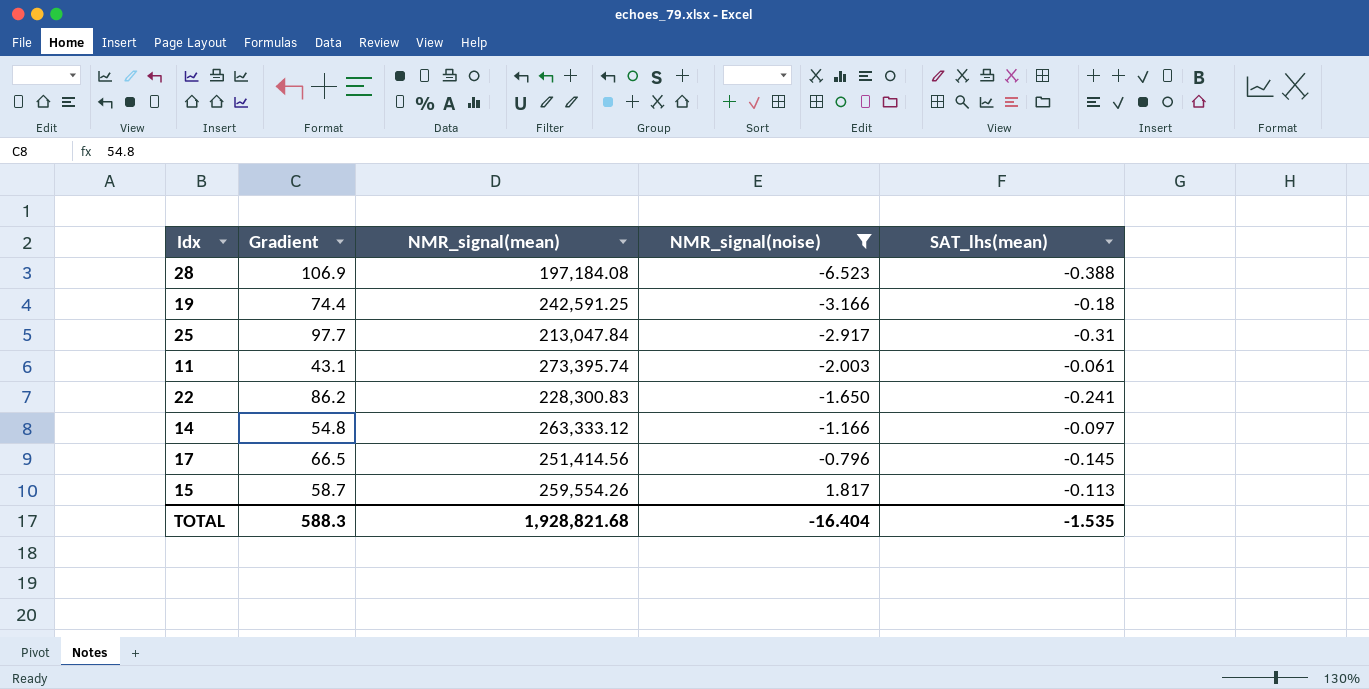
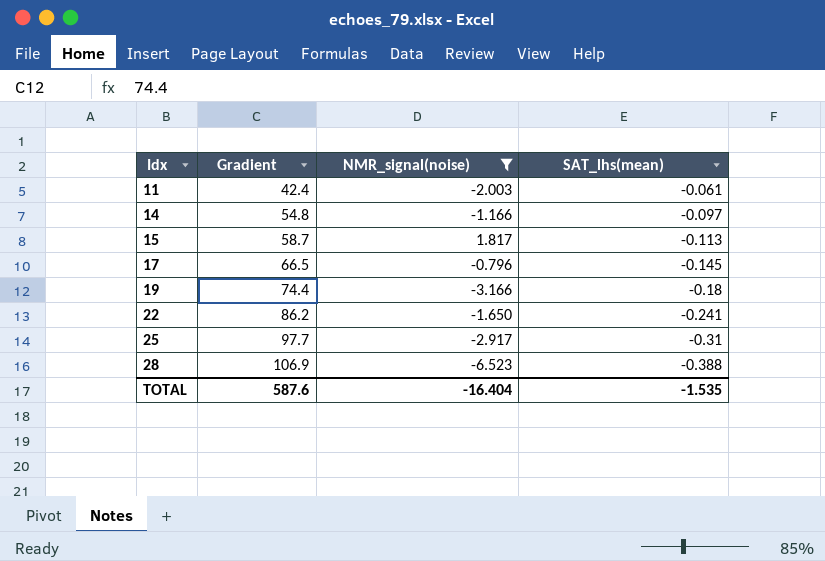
row order: NMR_signal(noise) ascending -> Idx ascending
column NMR_signal(mean) | position: 3 -> none
11 | Gradient: 43.1 -> 42.4
TOTAL | Gradient: 588.3 -> 587.6

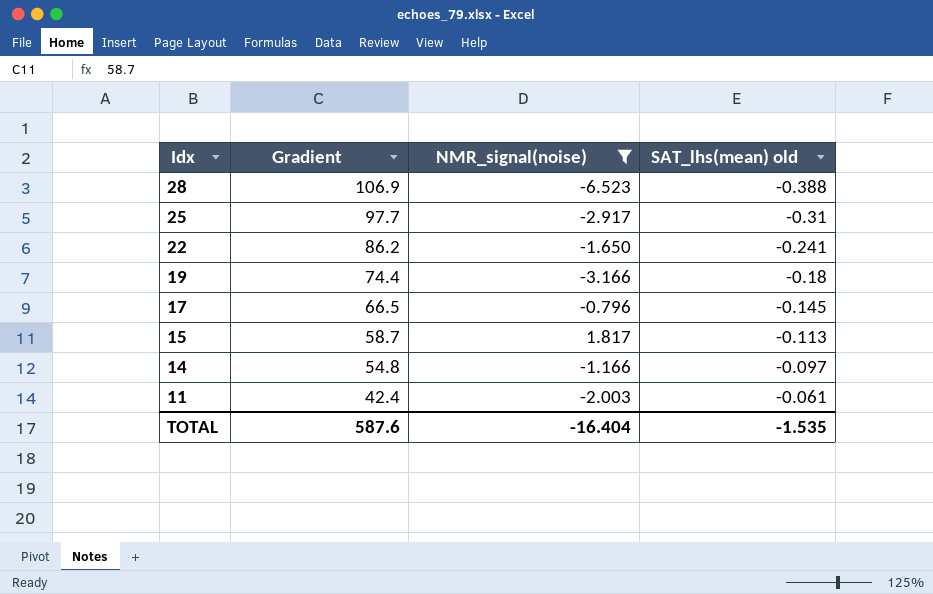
row order: Idx ascending -> Idx descending
column name: SAT_lhs(mean) -> SAT_lhs(mean) old

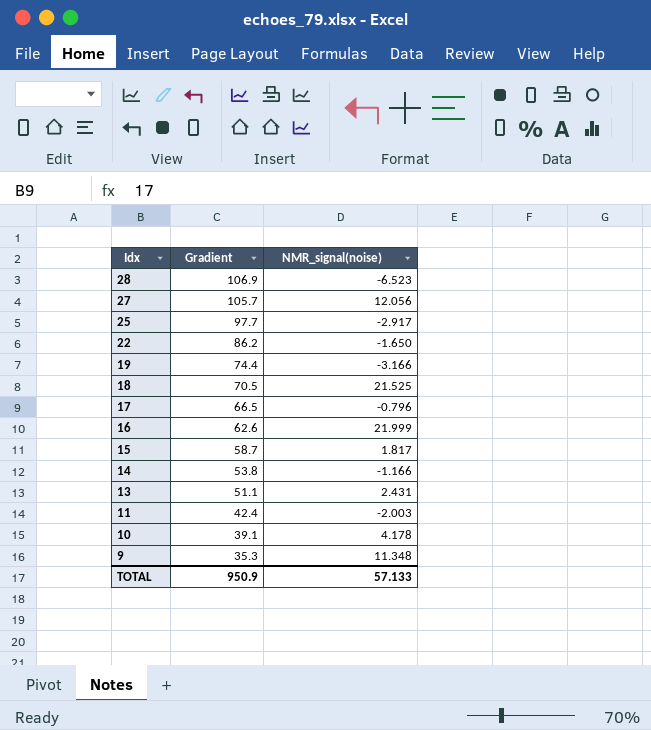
filter: NMR_signal(noise) <= 1.817 -> none
column SAT_lhs(mean) old | position: 4 -> none
14 | Gradient: 54.8 -> 53.8
TOTAL | Gradient: 587.6 -> 950.9
TOTAL | NMR_signal(noise): -16.404 -> 57.133

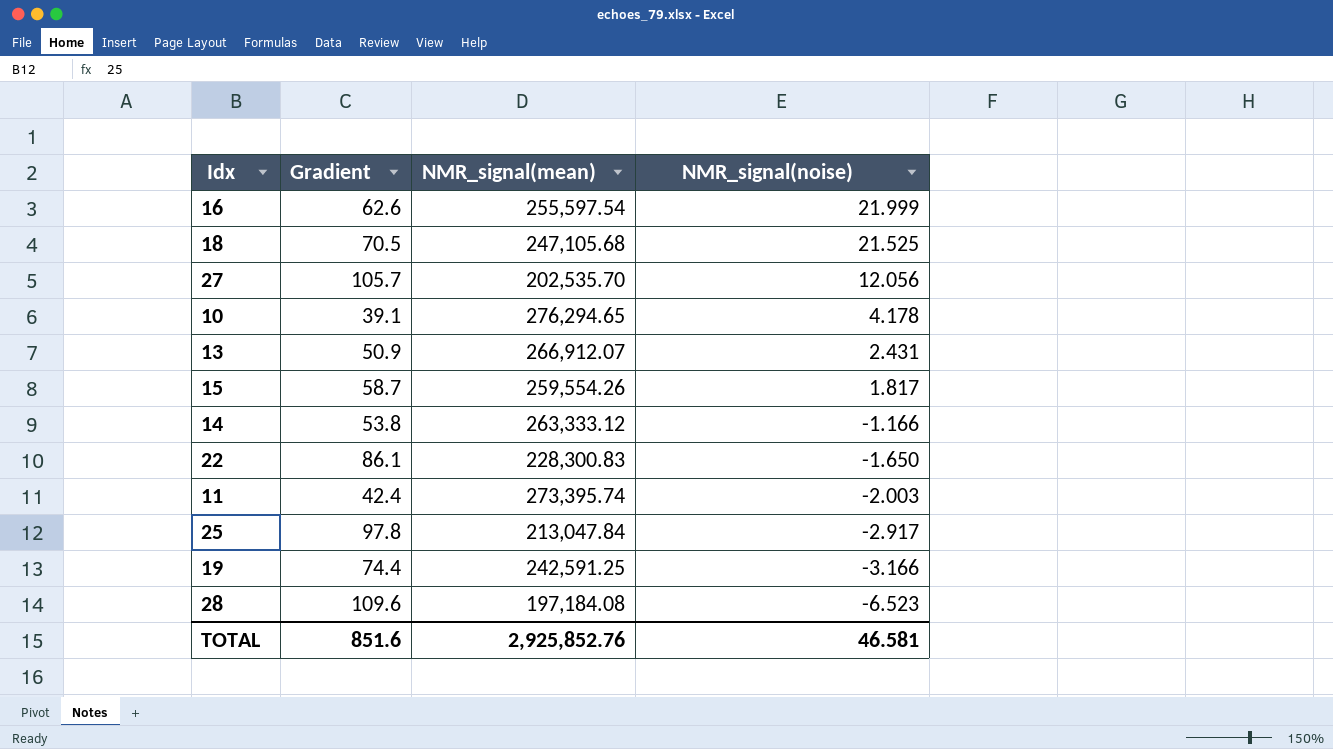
row order: Idx descending -> NMR_signal(noise) descending
column NMR_signal(mean) | position: none -> 3
row 17: 66.5 | -0.796 -> none
row 9: 35.3 | 11.348 -> none
13 | Gradient: 51.1 -> 50.9
22 | Gradient: 86.2 -> 86.1
25 | Gradient: 97.7 -> 97.8
28 | Gradient: 106.9 -> 109.6
TOTAL | Gradient: 950.9 -> 851.6
TOTAL | NMR_signal(noise): 57.133 -> 46.581

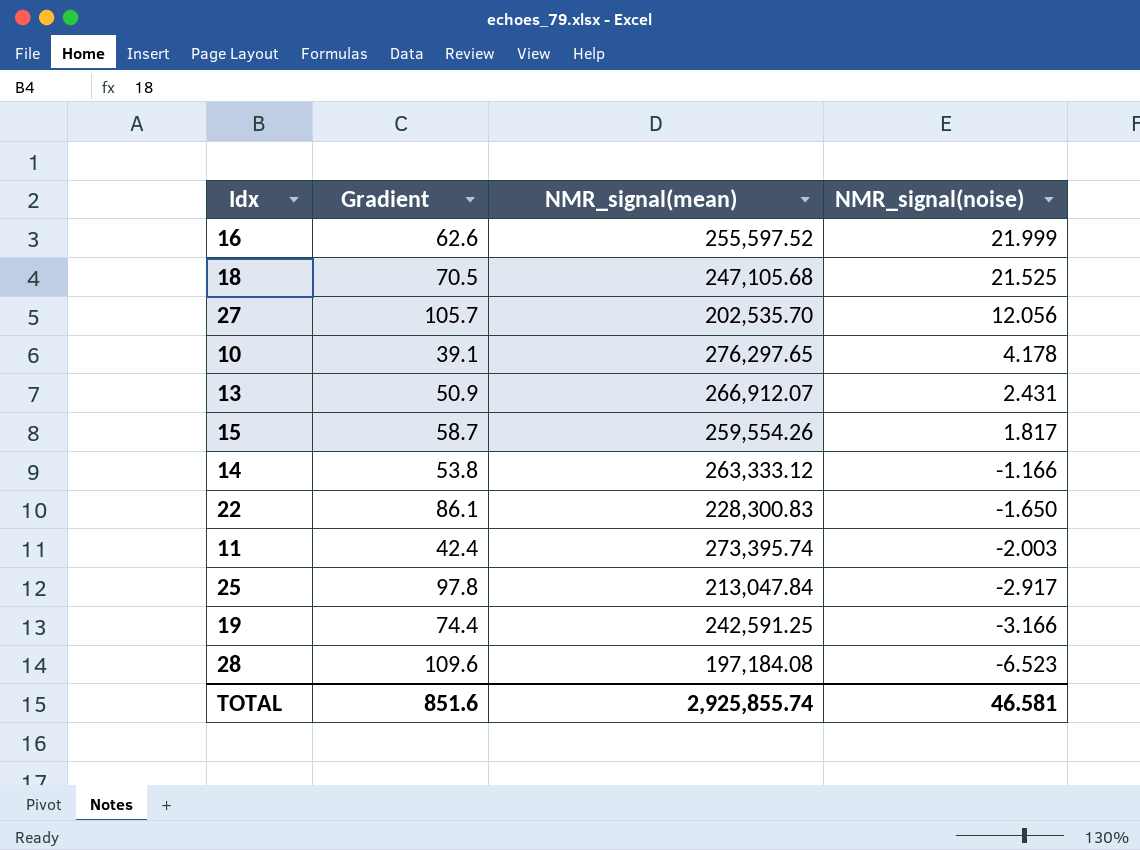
16 | NMR_signal(mean): 255,597.54 -> 255,597.52
10 | NMR_signal(mean): 276,294.65 -> 276,297.65
TOTAL | NMR_signal(mean): 2,925,852.76 -> 2,925,855.74

